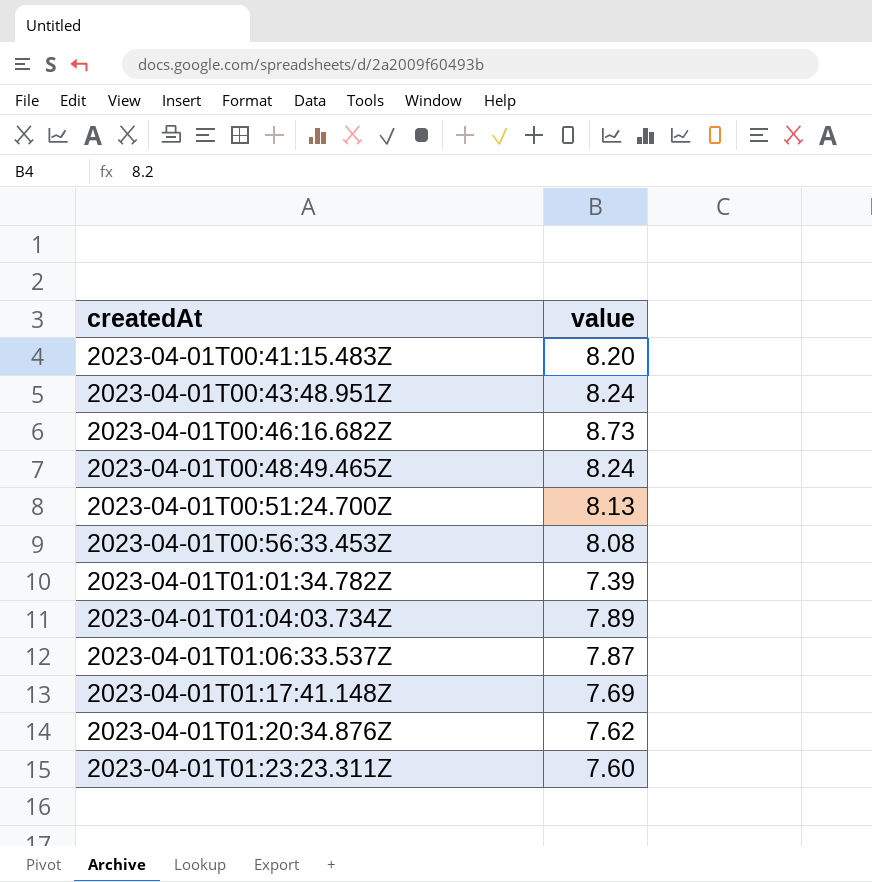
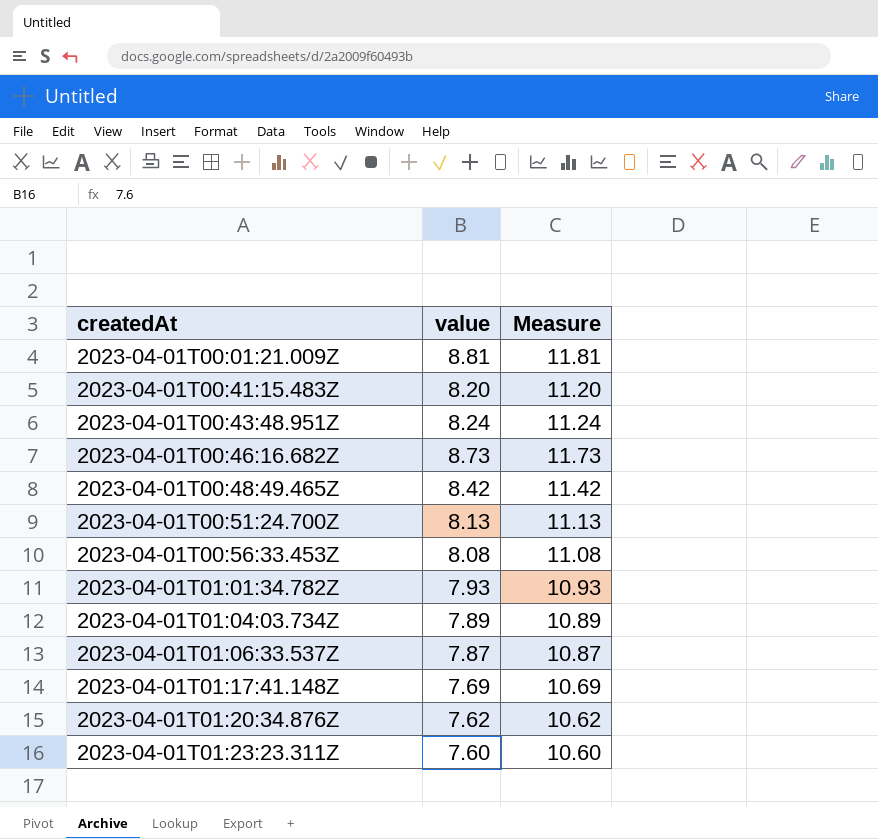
column Measure | formula: none -> [value] + 3
row 2023-04-01T00:01:21.009Z: none -> 8.81 | 11.81
2023-04-01T00:48:49.465Z | value: 8.24 -> 8.42
2023-04-01T01:01:34.782Z | value: 7.39 -> 7.93

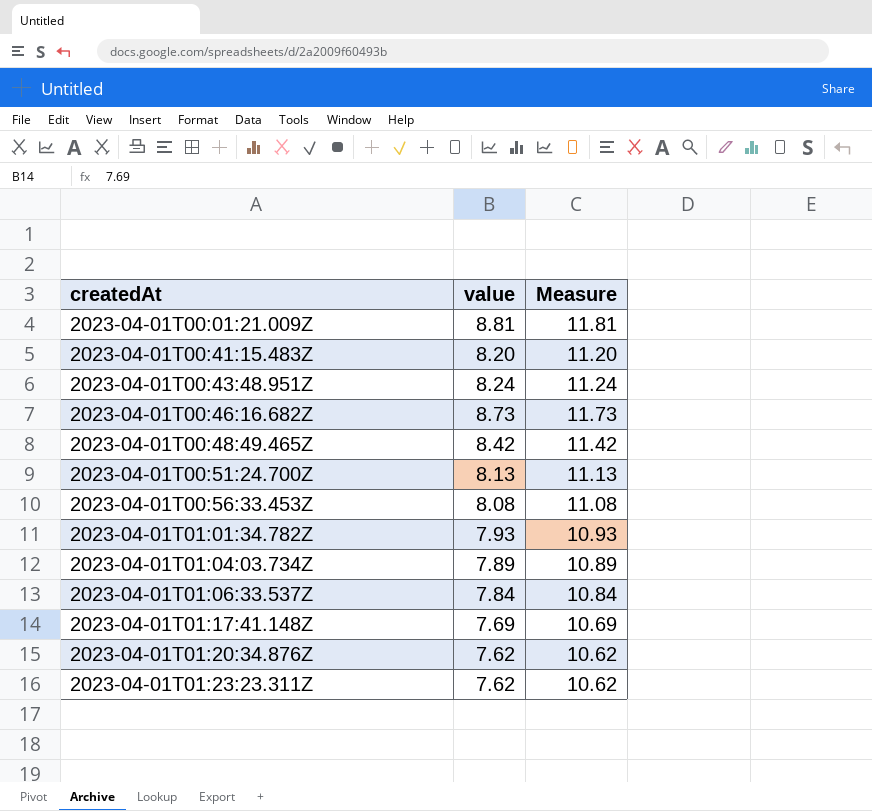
2023-04-01T01:06:33.537Z | value: 7.87 -> 7.84
2023-04-01T01:06:33.537Z | Measure: 10.87 -> 10.84
2023-04-01T01:23:23.311Z | value: 7.60 -> 7.62
2023-04-01T01:23:23.311Z | Measure: 10.60 -> 10.62

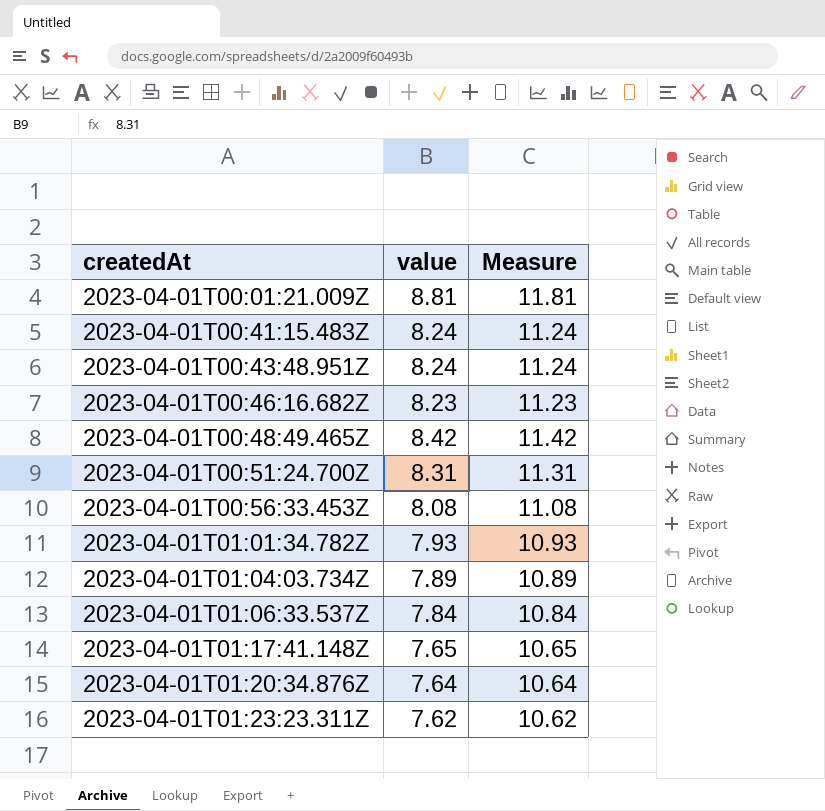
2023-04-01T00:41:15.483Z | value: 8.20 -> 8.24
2023-04-01T00:41:15.483Z | Measure: 11.20 -> 11.24
2023-04-01T00:46:16.682Z | value: 8.73 -> 8.23
2023-04-01T00:46:16.682Z | Measure: 11.73 -> 11.23
2023-04-01T00:51:24.700Z | value: 8.13 -> 8.31
2023-04-01T00:51:24.700Z | Measure: 11.13 -> 11.31
2023-04-01T01:17:41.148Z | value: 7.69 -> 7.65
2023-04-01T01:17:41.148Z | Measure: 10.69 -> 10.65
2023-04-01T01:20:34.876Z | value: 7.62 -> 7.64
2023-04-01T01:20:34.876Z | Measure: 10.62 -> 10.64

